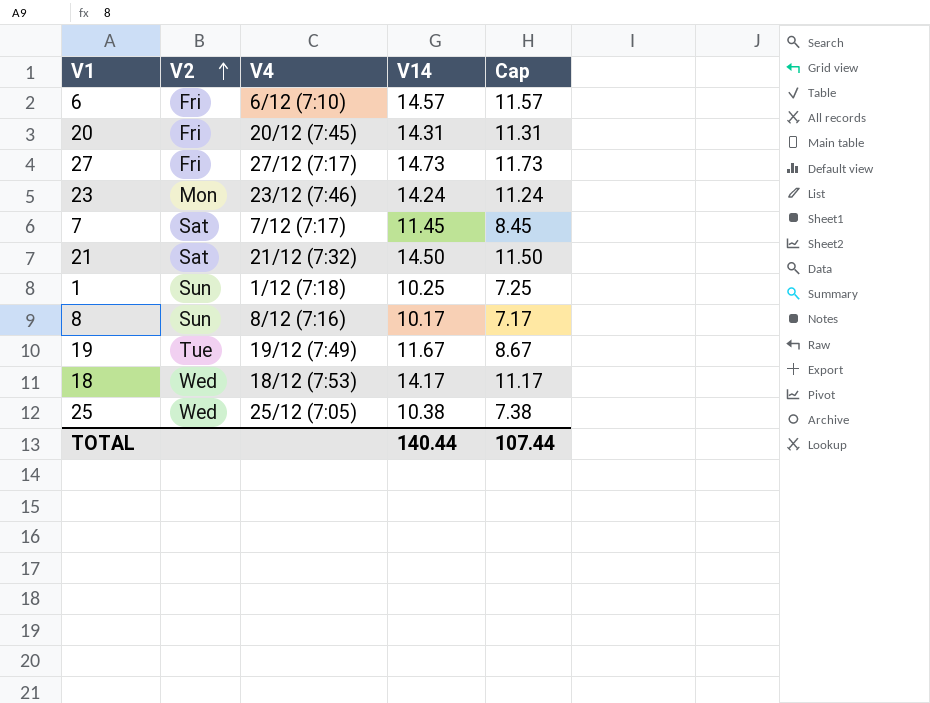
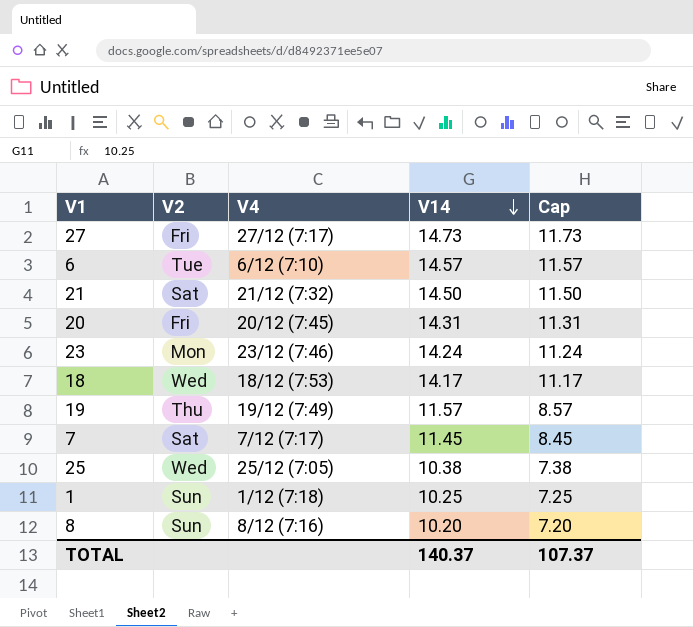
row order: V2 ascending -> V14 descending
6 | V2: Fri -> Tue
19 | V2: Tue -> Thu
19 | V14: 11.67 -> 11.57
19 | Cap: 8.67 -> 8.57
8 | V14: 10.17 -> 10.20
8 | Cap: 7.17 -> 7.20
TOTAL | V14: 140.44 -> 140.37
TOTAL | Cap: 107.44 -> 107.37

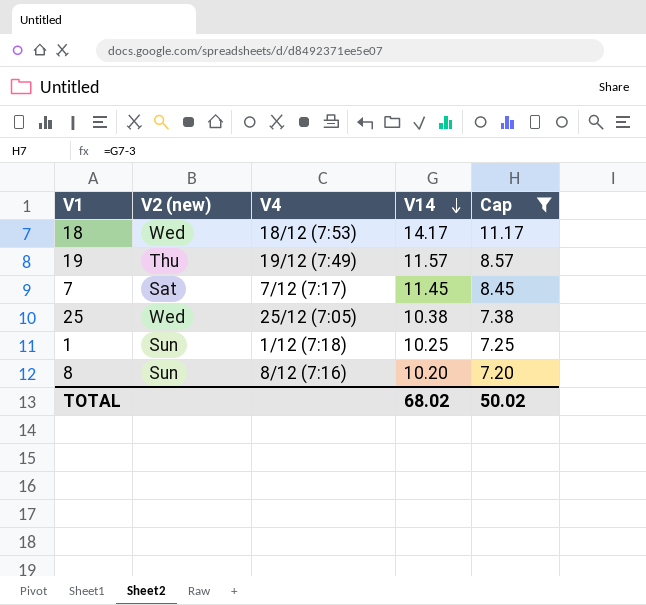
filter: none -> Cap <= 11.17
column name: V2 -> V2 (new)
TOTAL | V14: 140.37 -> 68.02
TOTAL | Cap: 107.37 -> 50.02

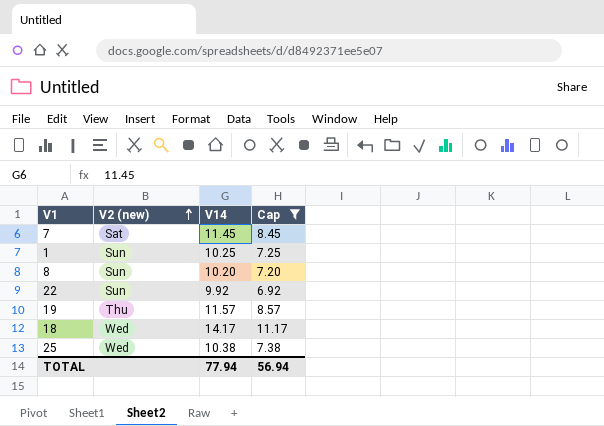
row order: V14 descending -> V2 (new) ascending
column V4 | position: 3 -> none
row 22: none -> Sun | 9.92 | 6.92
TOTAL | V14: 68.02 -> 77.94
TOTAL | Cap: 50.02 -> 56.94

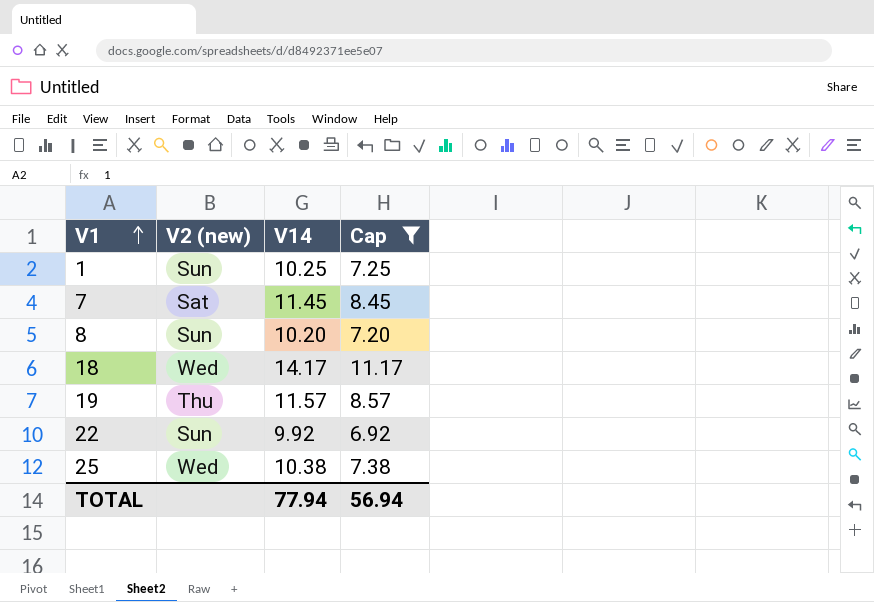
row order: V2 (new) ascending -> V1 ascending

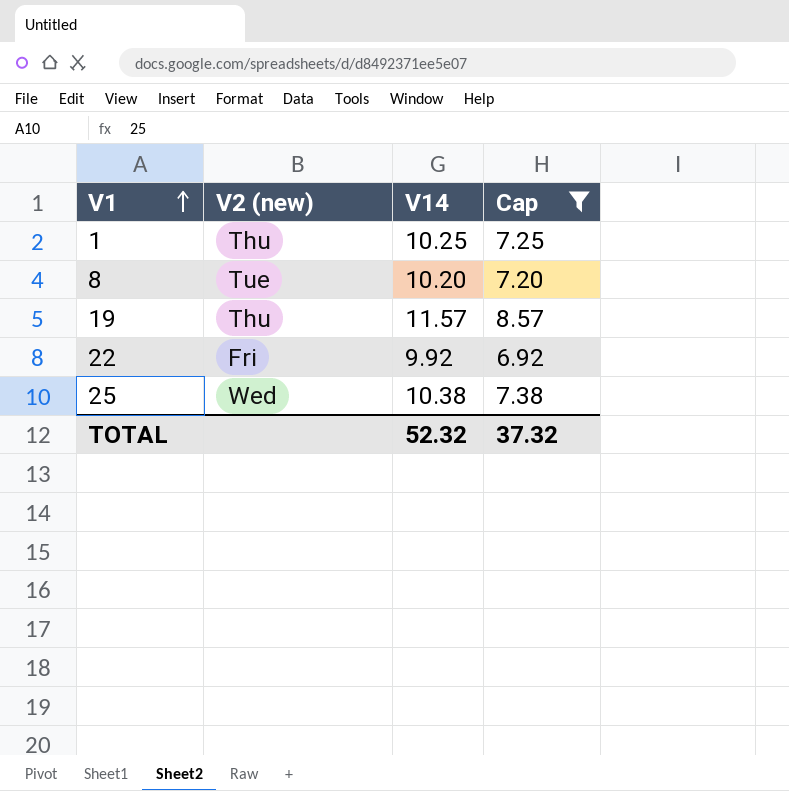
row 7: Sat | 11.45 | 8.45 -> none
row 18: Wed | 14.17 | 11.17 -> none
1 | V2 (new): Sun -> Thu
8 | V2 (new): Sun -> Tue
22 | V2 (new): Sun -> Fri
TOTAL | V14: 77.94 -> 52.32
TOTAL | Cap: 56.94 -> 37.32

